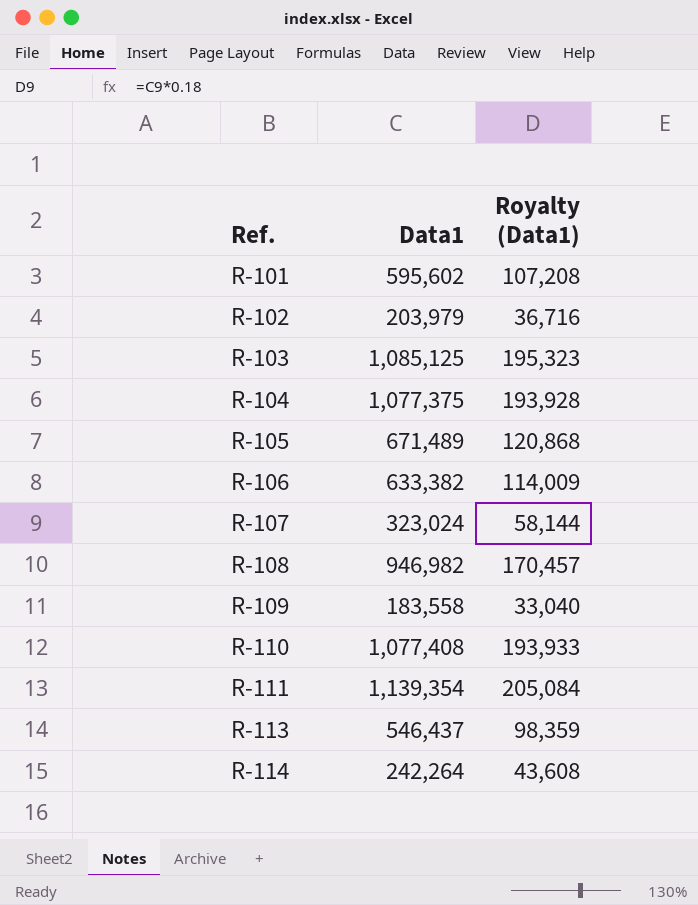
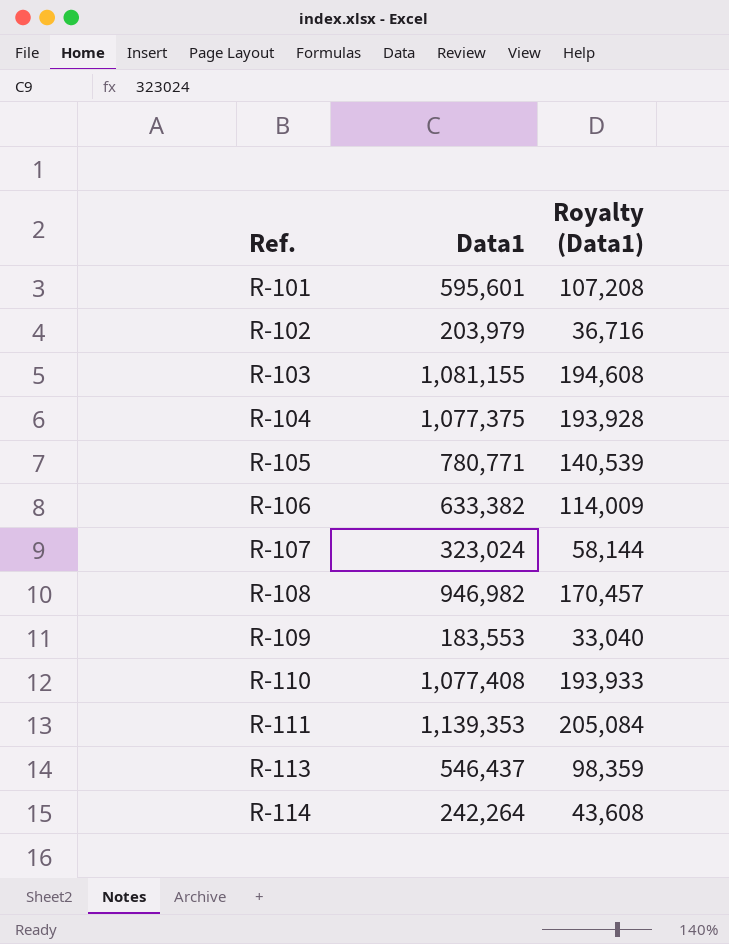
R-101 | Data1: 595,602 -> 595,601
R-103 | Data1: 1,085,125 -> 1,081,155
R-103 | Royalty (Data1): 195,323 -> 194,608
R-105 | Data1: 671,489 -> 780,771
R-105 | Royalty (Data1): 120,868 -> 140,539
R-109 | Data1: 183,558 -> 183,553
R-111 | Data1: 1,139,354 -> 1,139,353

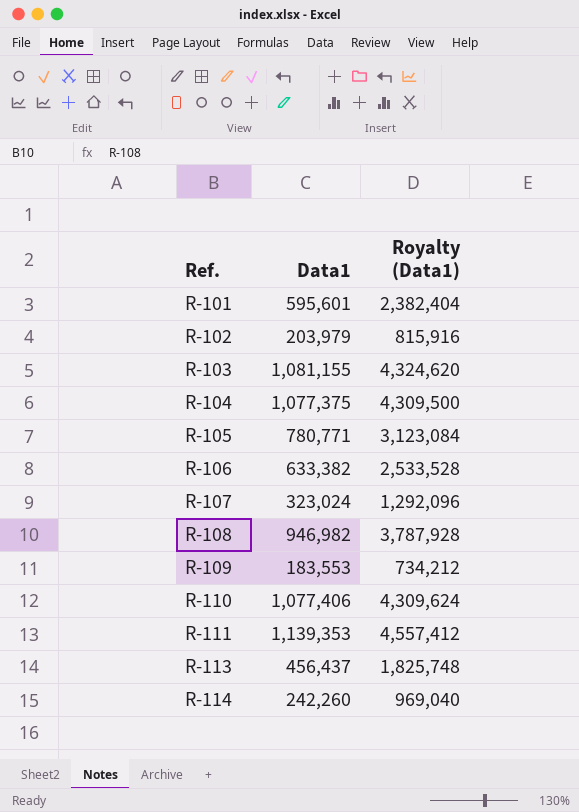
column Royalty (Data1) | formula: [Data1] * 0.18 -> [Data1] * 4
R-110 | Data1: 1,077,408 -> 1,077,406
R-113 | Data1: 546,437 -> 456,437
R-114 | Data1: 242,264 -> 242,260

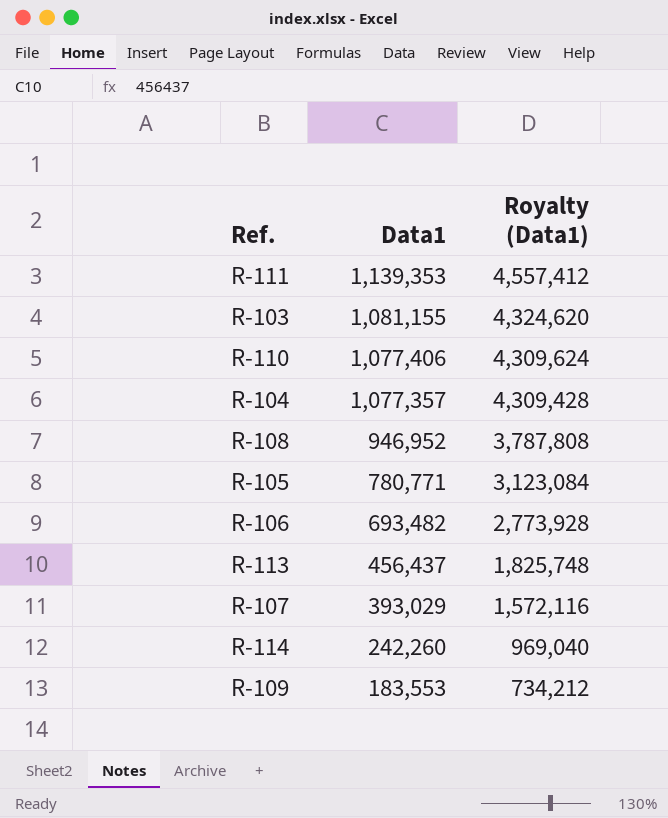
row order: Ref. ascending -> Data1 descending
row R-101: 595,601 | 2,382,404 -> none
row R-102: 203,979 | 815,916 -> none
R-104 | Data1: 1,077,375 -> 1,077,357
R-104 | Royalty (Data1): 4,309,500 -> 4,309,428
R-108 | Data1: 946,982 -> 946,952
R-108 | Royalty (Data1): 3,787,928 -> 3,787,808
R-106 | Data1: 633,382 -> 693,482
R-106 | Royalty (Data1): 2,533,528 -> 2,773,928
R-107 | Data1: 323,024 -> 393,029
R-107 | Royalty (Data1): 1,292,096 -> 1,572,116

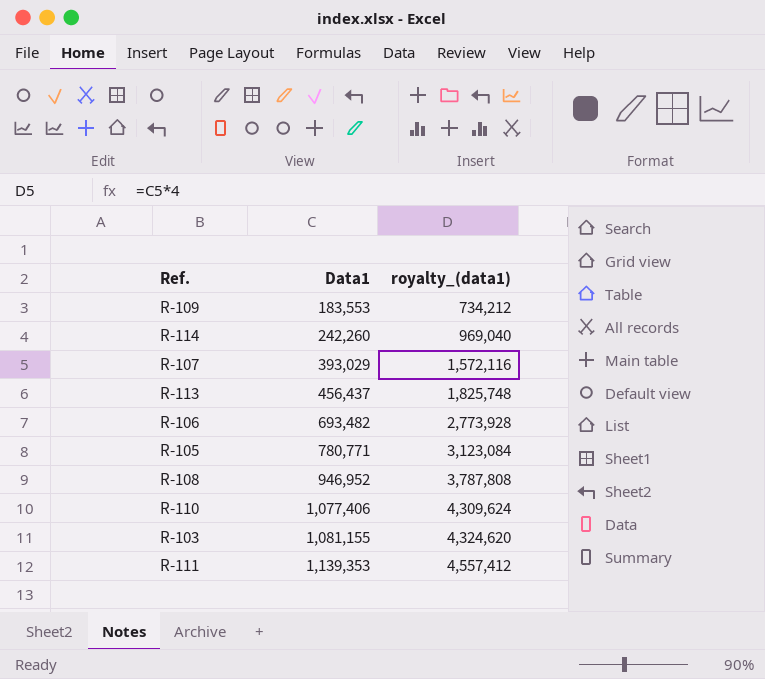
row order: Data1 descending -> Data1 ascending
column name: Royalty (Data1) -> royalty_(data1)
row R-104: 1,077,357 | 4,309,428 -> none

